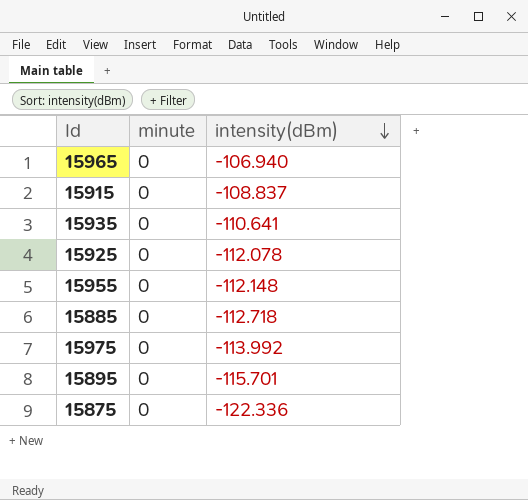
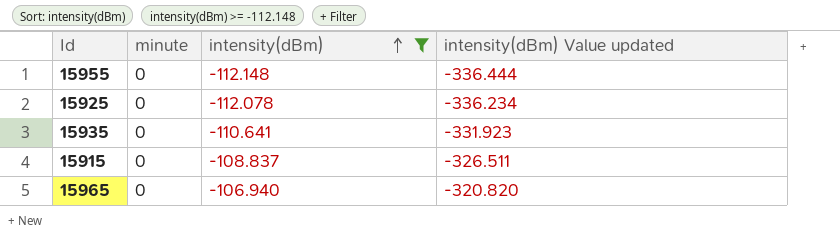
filter: none -> intensity(dBm) >= -112.148
row order: intensity(dBm) descending -> intensity(dBm) ascending
column intensity(dBm) Value updated | formula: none -> [intensity(dBm)] * 3

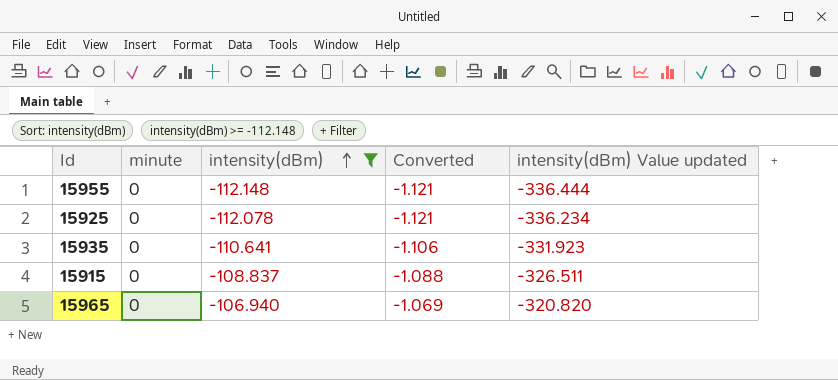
column Converted | formula: none -> [intensity(dBm)] * 0.01

